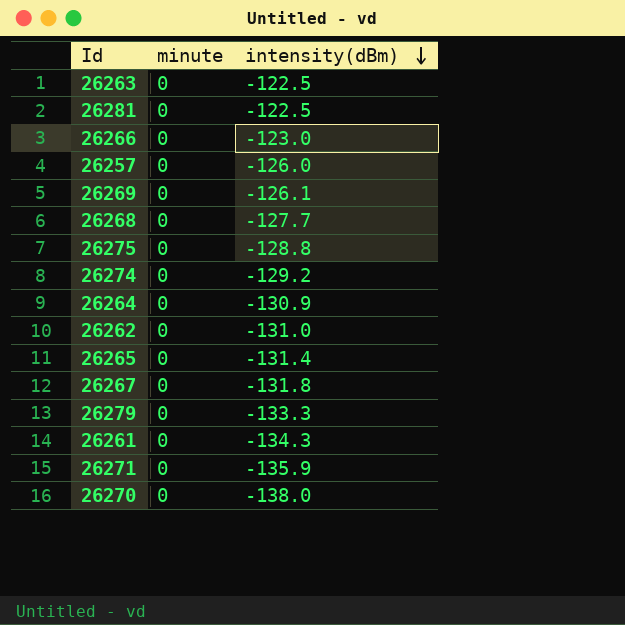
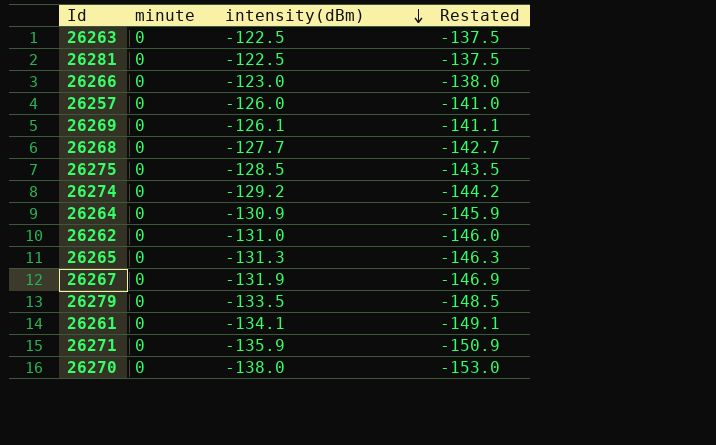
column Restated | formula: none -> [intensity(dBm)] - 15
26275 | intensity(dBm): -128.8 -> -128.5
26265 | intensity(dBm): -131.4 -> -131.3
26267 | intensity(dBm): -131.8 -> -131.9
26279 | intensity(dBm): -133.3 -> -133.5
26261 | intensity(dBm): -134.3 -> -134.1

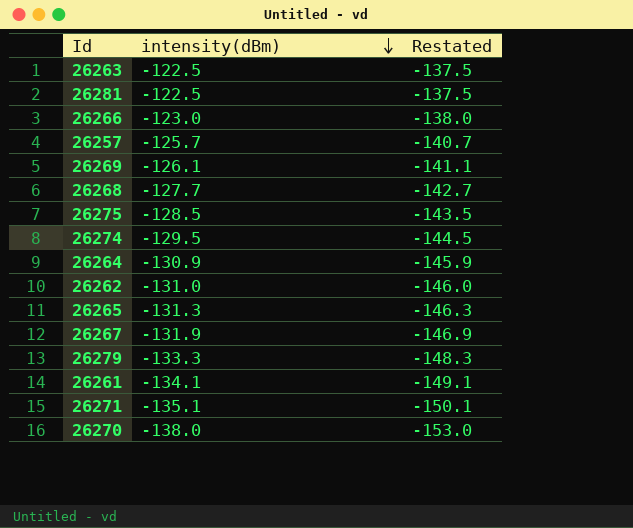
column minute | position: 2 -> none
26257 | intensity(dBm): -126.0 -> -125.7
26257 | Restated: -141.0 -> -140.7
26274 | intensity(dBm): -129.2 -> -129.5
26274 | Restated: -144.2 -> -144.5
26279 | intensity(dBm): -133.5 -> -133.3
26279 | Restated: -148.5 -> -148.3
26271 | intensity(dBm): -135.9 -> -135.1
26271 | Restated: -150.9 -> -150.1

